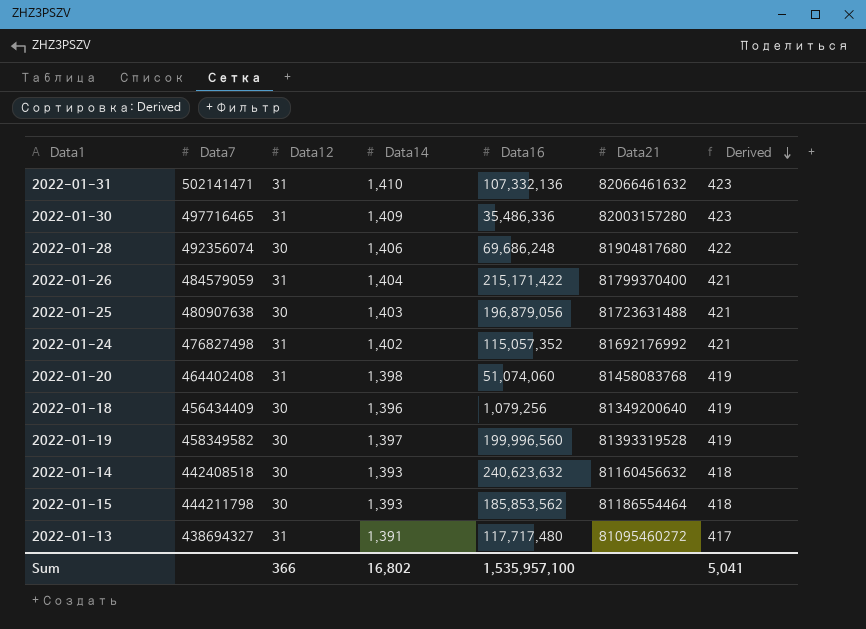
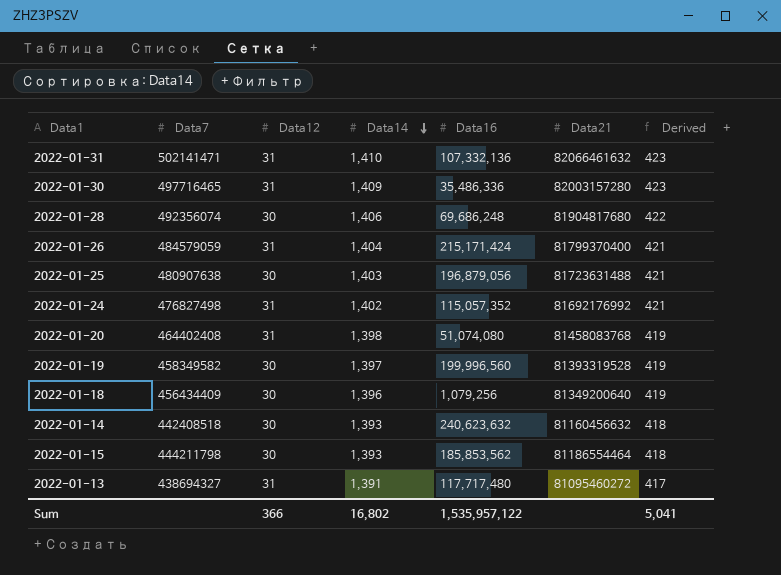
row order: Derived descending -> Data14 descending
2022-01-26 | Data16: 215,171,422 -> 215,171,424
2022-01-20 | Data16: 51,074,060 -> 51,074,080
Sum | Data16: 1,535,957,100 -> 1,535,957,122

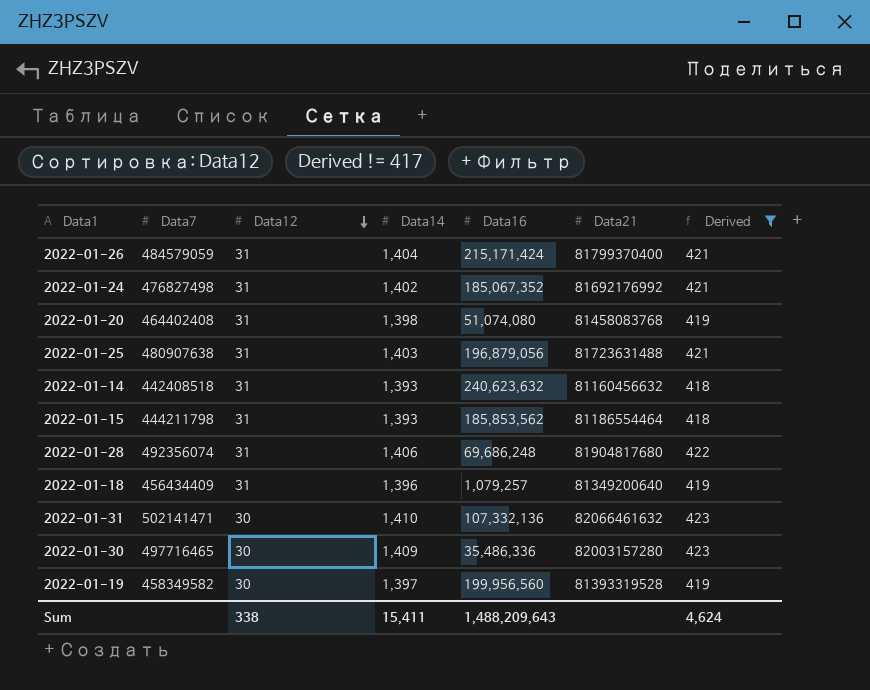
filter: none -> Derived != 417
row order: Data14 descending -> Data12 descending
2022-01-24 | Data16: 115,057,352 -> 185,067,352
2022-01-25 | Data12: 30 -> 31
2022-01-14 | Data12: 30 -> 31
2022-01-15 | Data12: 30 -> 31
2022-01-28 | Data12: 30 -> 31
2022-01-18 | Data12: 30 -> 31
2022-01-18 | Data16: 1,079,256 -> 1,079,257
2022-01-31 | Data12: 31 -> 30
2022-01-30 | Data12: 31 -> 30
2022-01-19 | Data16: 199,996,560 -> 199,956,560
Sum | Data12: 366 -> 338
Sum | Data14: 16,802 -> 15,411
Sum | Data16: 1,535,957,122 -> 1,488,209,643
Sum | Derived: 5,041 -> 4,624

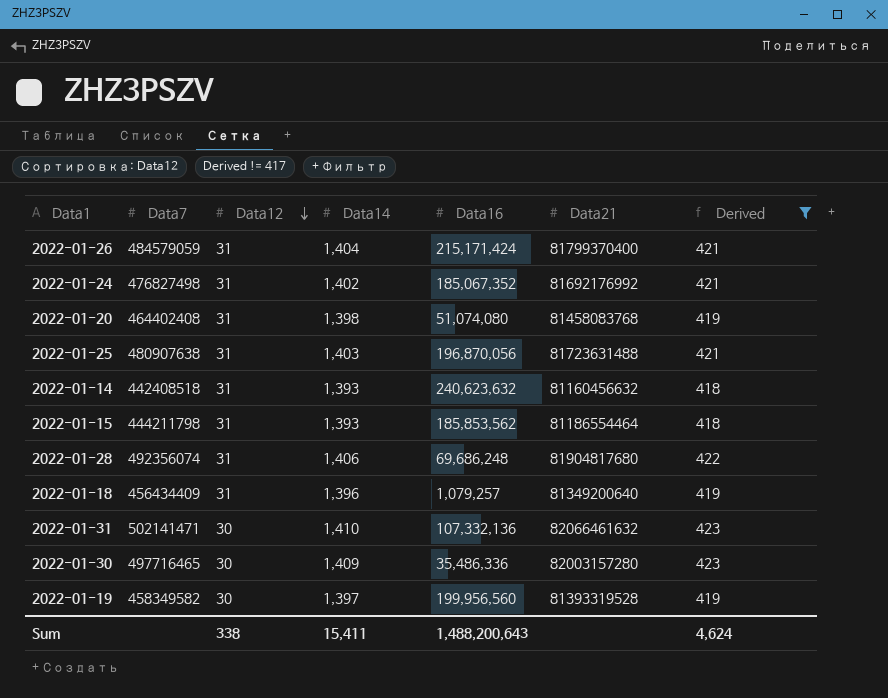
2022-01-25 | Data16: 196,879,056 -> 196,870,056
Sum | Data16: 1,488,209,643 -> 1,488,200,643

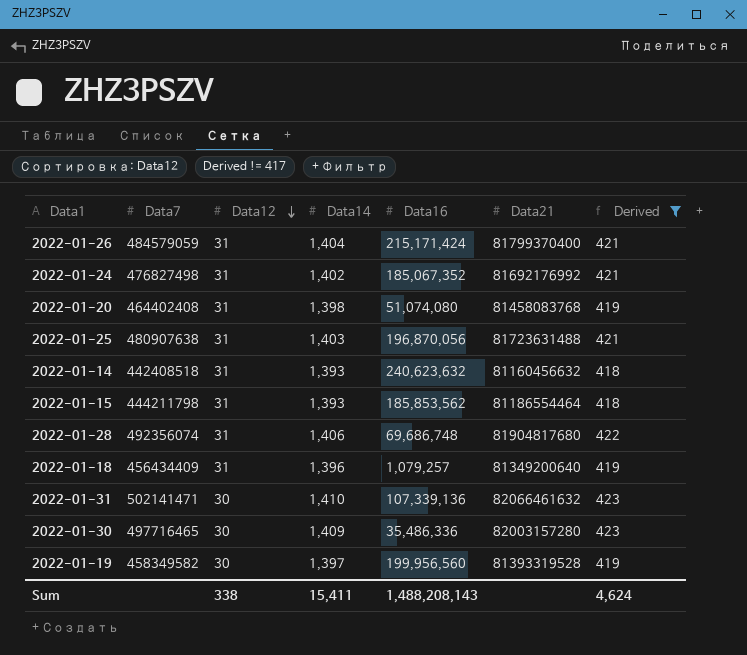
2022-01-28 | Data16: 69,686,248 -> 69,686,748
2022-01-31 | Data16: 107,332,136 -> 107,339,136
Sum | Data16: 1,488,200,643 -> 1,488,208,143

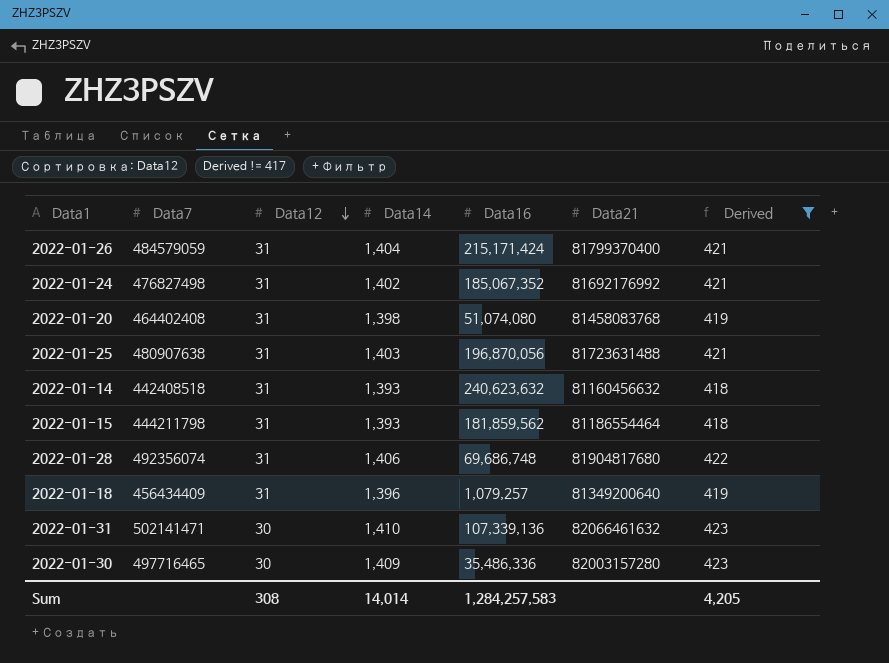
row 2022-01-19: 458349582 | 30 | 1,397 | 199,956,560 | 81393319528 | 419 -> none
2022-01-15 | Data16: 185,853,562 -> 181,859,562
Sum | Data12: 338 -> 308
Sum | Data14: 15,411 -> 14,014
Sum | Data16: 1,488,208,143 -> 1,284,257,583
Sum | Derived: 4,624 -> 4,205

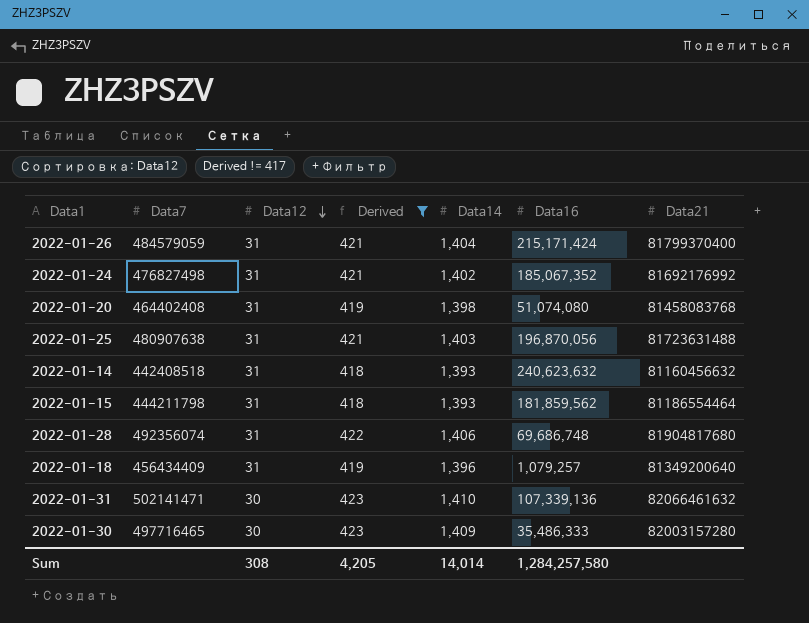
column Derived | position: 7 -> 4
2022-01-30 | Data16: 35,486,336 -> 35,486,333
Sum | Data16: 1,284,257,583 -> 1,284,257,580

